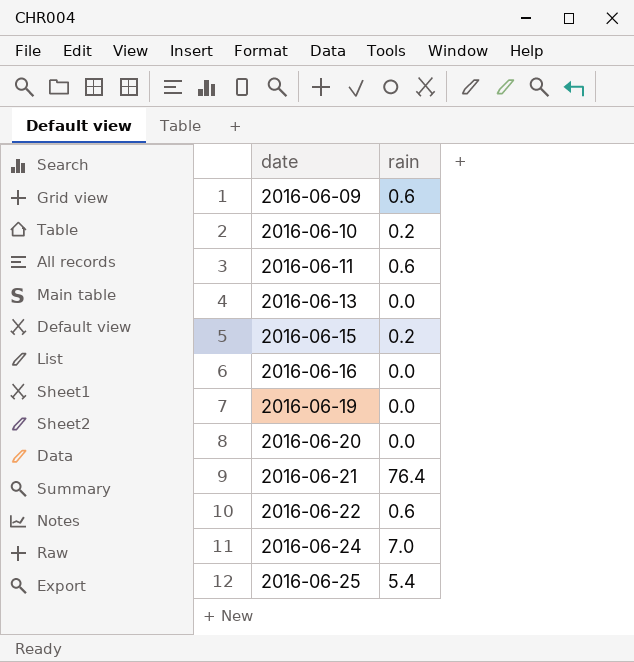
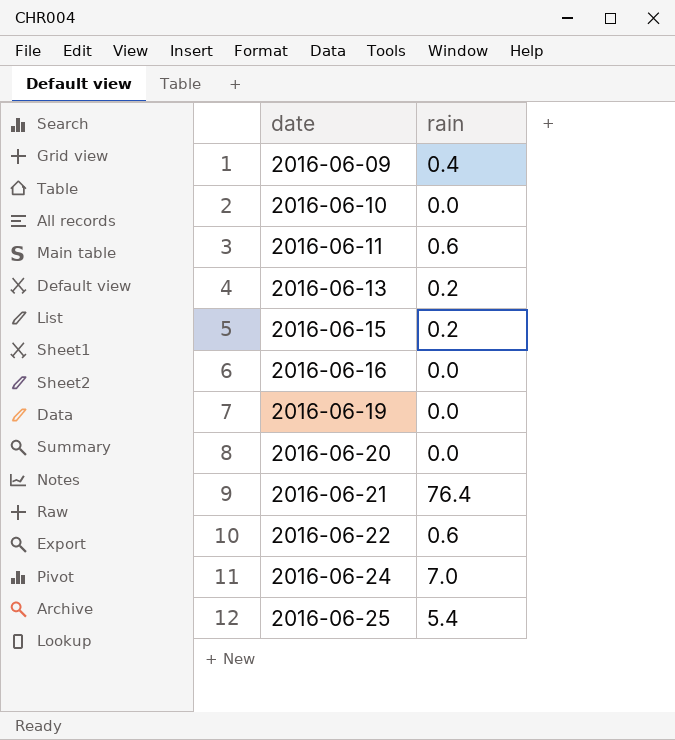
2016-06-09 | rain: 0.6 -> 0.4
2016-06-10 | rain: 0.2 -> 0.0
2016-06-13 | rain: 0.0 -> 0.2

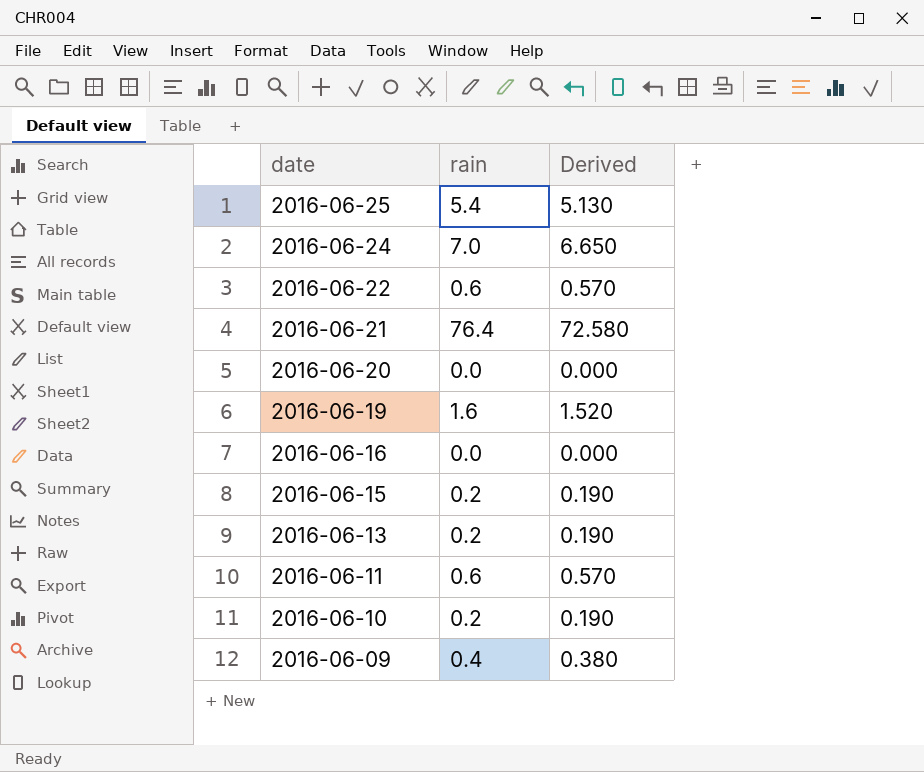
row order: date ascending -> date descending
column Derived | formula: none -> [rain] * 0.95
2016-06-19 | rain: 0.0 -> 1.6
2016-06-10 | rain: 0.0 -> 0.2

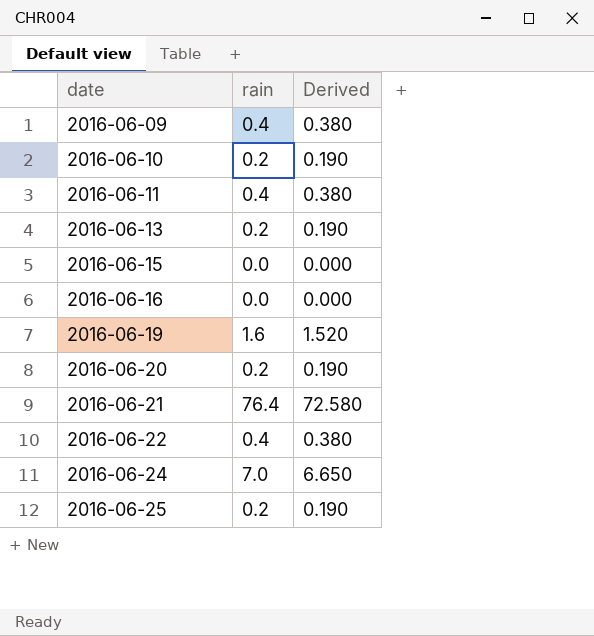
row order: date descending -> date ascending
2016-06-11 | rain: 0.6 -> 0.4
2016-06-11 | Derived: 0.570 -> 0.380
2016-06-15 | rain: 0.2 -> 0.0
2016-06-15 | Derived: 0.190 -> 0.000
2016-06-20 | rain: 0.0 -> 0.2
2016-06-20 | Derived: 0.000 -> 0.190
2016-06-22 | rain: 0.6 -> 0.4
2016-06-22 | Derived: 0.570 -> 0.380
2016-06-25 | rain: 5.4 -> 0.2
2016-06-25 | Derived: 5.130 -> 0.190

